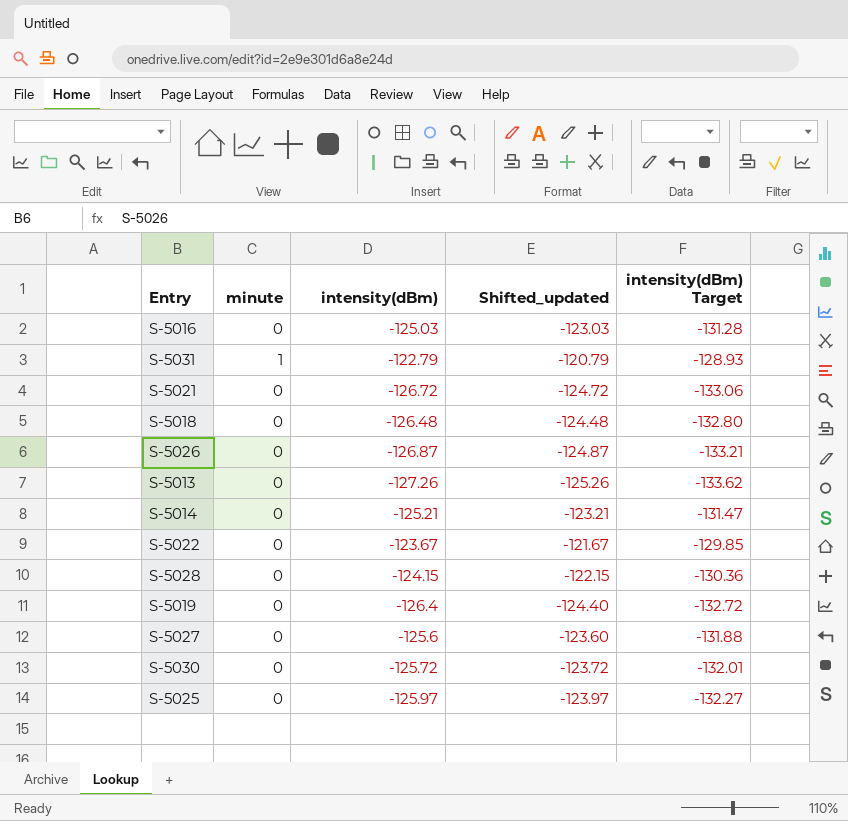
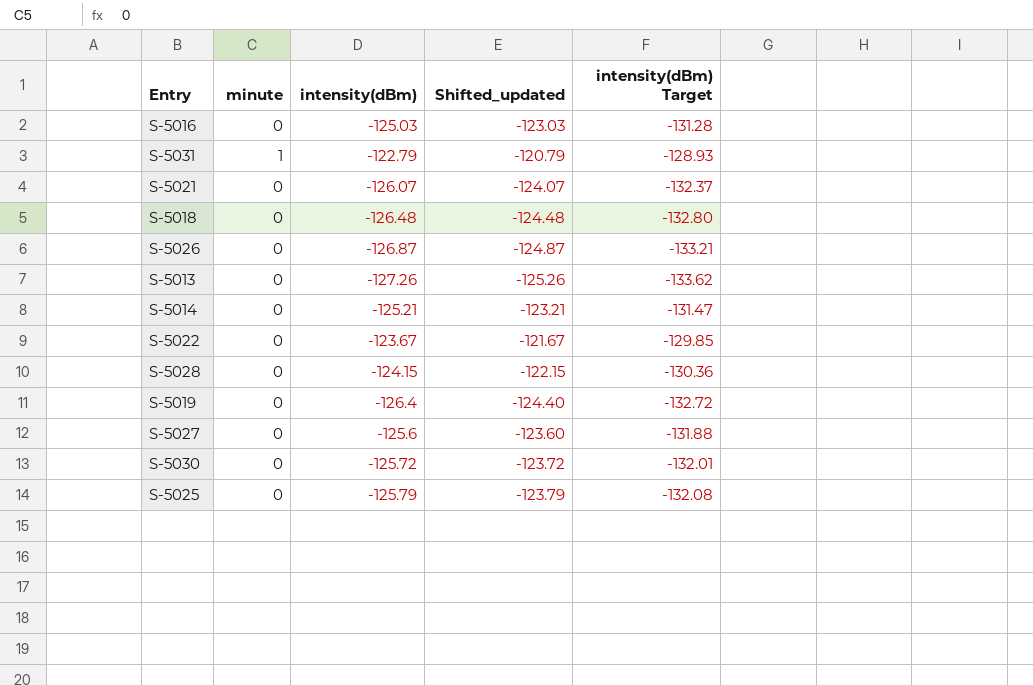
S-5021 | intensity(dBm): -126.72 -> -126.07
S-5021 | Shifted_updated: -124.72 -> -124.07
S-5021 | intensity(dBm) Target: -133.06 -> -132.37
S-5025 | intensity(dBm): -125.97 -> -125.79
S-5025 | Shifted_updated: -123.97 -> -123.79
S-5025 | intensity(dBm) Target: -132.27 -> -132.08

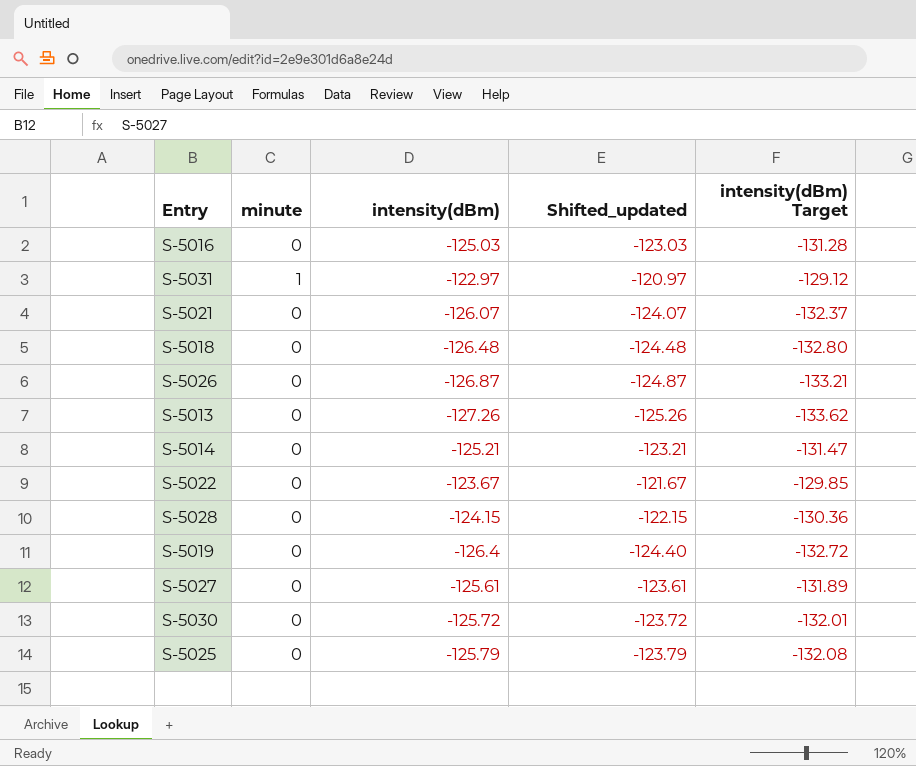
S-5031 | intensity(dBm): -122.79 -> -122.97
S-5031 | Shifted_updated: -120.79 -> -120.97
S-5031 | intensity(dBm) Target: -128.93 -> -129.12
S-5027 | intensity(dBm): -125.6 -> -125.61
S-5027 | Shifted_updated: -123.60 -> -123.61
S-5027 | intensity(dBm) Target: -131.88 -> -131.89

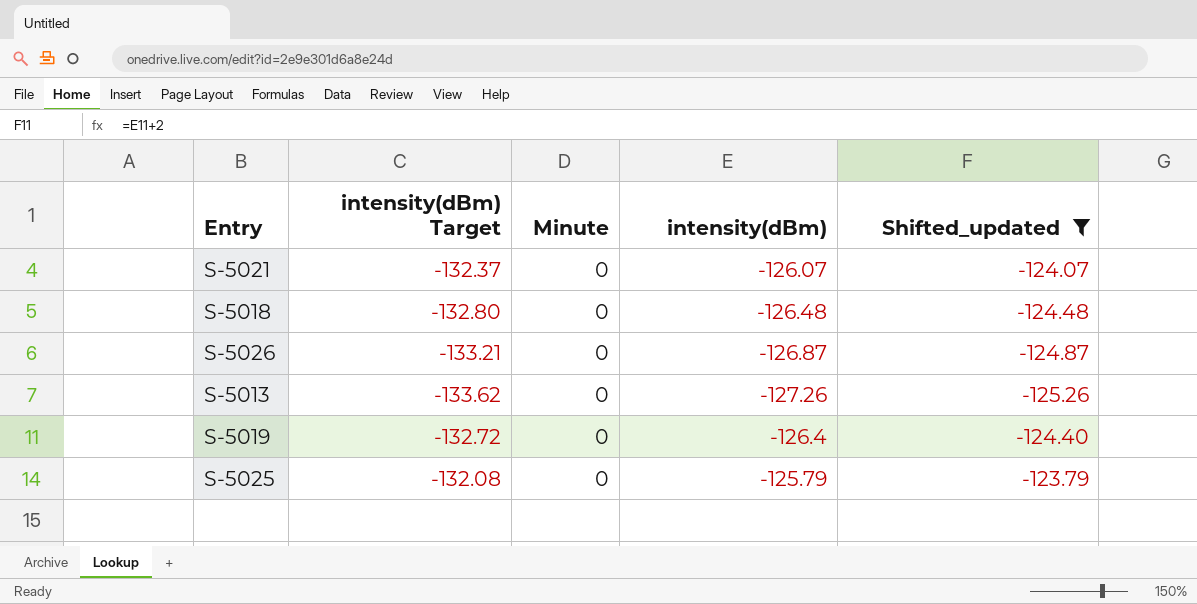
filter: none -> Shifted_updated <= -123.79
column intensity(dBm) Target | position: 5 -> 2
column name: minute -> Minute

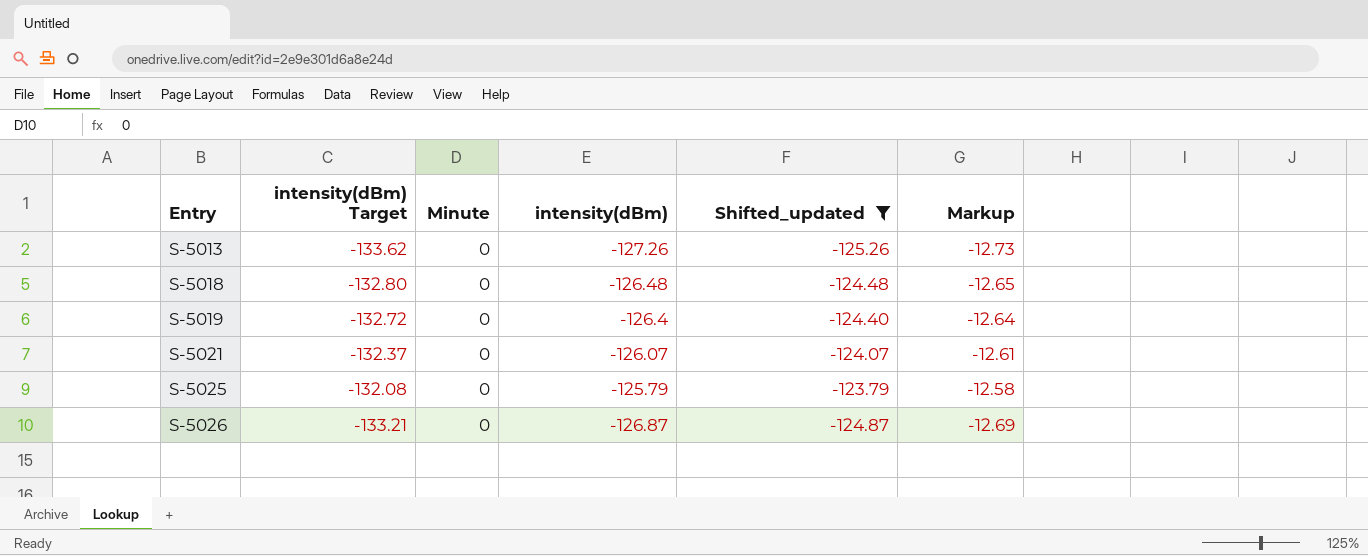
row order: none -> Entry ascending
column Markup | formula: none -> [intensity(dBm)] * 0.1

